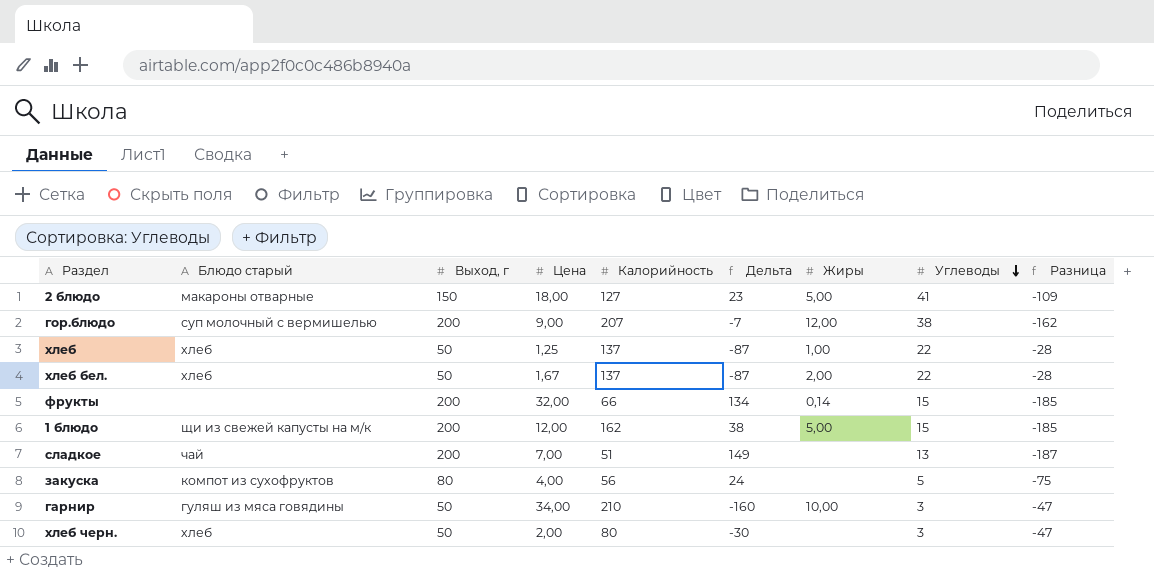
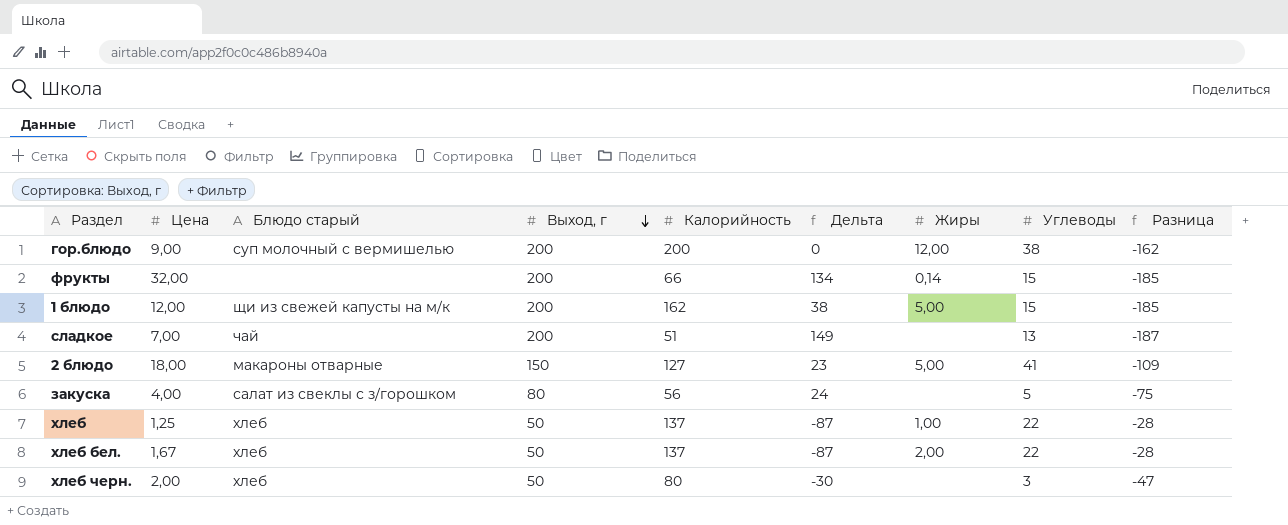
row order: Углеводы descending -> Выход, г descending
column Цена | position: 4 -> 2
row гарнир: гуляш из мяса говядины | 50 | 34,00 | 210 | -160 | 10,00 | 3 | -47 -> none
гор.блюдо | Калорийность: 207 -> 200
гор.блюдо | Дельта: -7 -> 0
закуска | Блюдо старый: компот из сухофруктов -> салат из свеклы с з/горошком

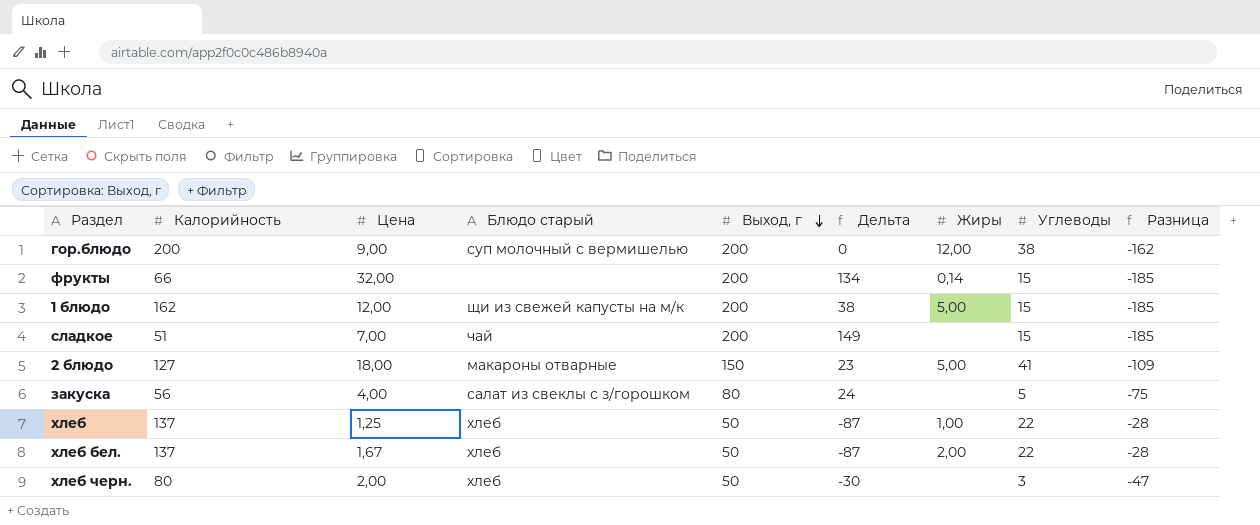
column Калорийность | position: 5 -> 2
сладкое | Углеводы: 13 -> 15
сладкое | Разница: -187 -> -185

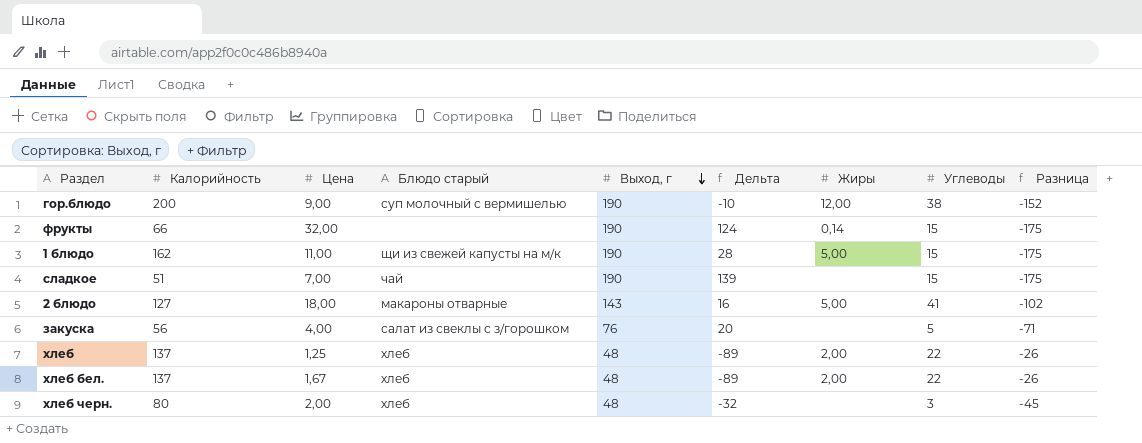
гор.блюдо | Выход, г: 200 -> 190
гор.блюдо | Дельта: 0 -> -10
гор.блюдо | Разница: -162 -> -152
фрукты | Выход, г: 200 -> 190
фрукты | Дельта: 134 -> 124
фрукты | Разница: -185 -> -175
1 блюдо | Цена: 12,00 -> 11,00
1 блюдо | Выход, г: 200 -> 190
1 блюдо | Дельта: 38 -> 28
1 блюдо | Разница: -185 -> -175
сладкое | Выход, г: 200 -> 190
сладкое | Дельта: 149 -> 139
сладкое | Разница: -185 -> -175
2 блюдо | Выход, г: 150 -> 143
2 блюдо | Дельта: 23 -> 16
2 блюдо | Разница: -109 -> -102
закуска | Выход, г: 80 -> 76
закуска | Дельта: 24 -> 20
закуска | Разница: -75 -> -71
хлеб | Выход, г: 50 -> 48
хлеб | Дельта: -87 -> -89
хлеб | Жиры: 1,00 -> 2,00
хлеб | Разница: -28 -> -26
хлеб бел. | Выход, г: 50 -> 48
хлеб бел. | Дельта: -87 -> -89
хлеб бел. | Разница: -28 -> -26
хлеб черн. | Выход, г: 50 -> 48
хлеб черн. | Дельта: -30 -> -32
хлеб черн. | Разница: -47 -> -45

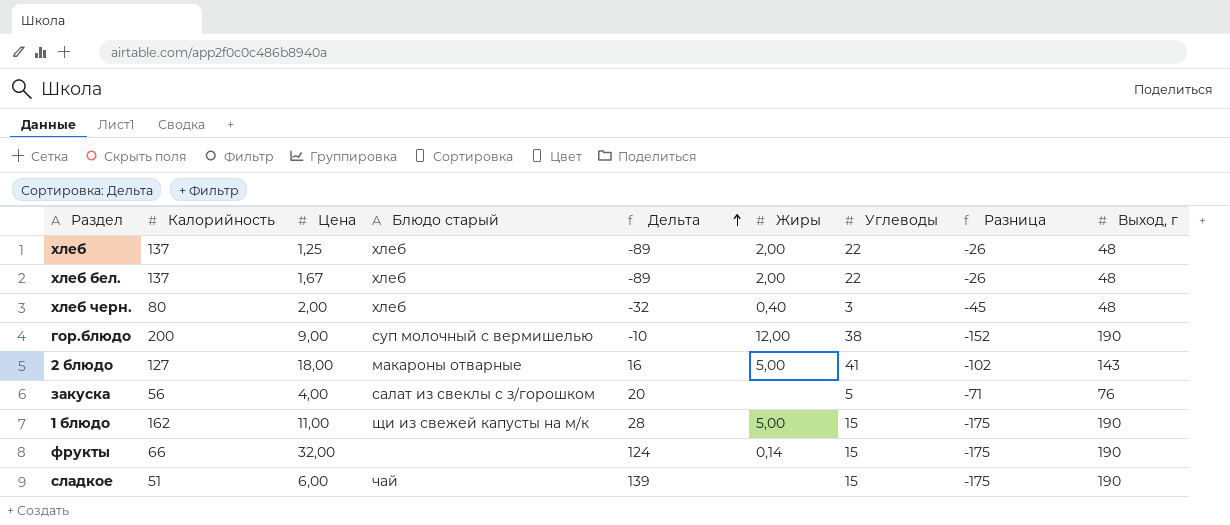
row order: Выход, г descending -> Дельта ascending
column Выход, г | position: 5 -> 9
хлеб черн. | Жиры: none -> 0,40
сладкое | Цена: 7,00 -> 6,00

